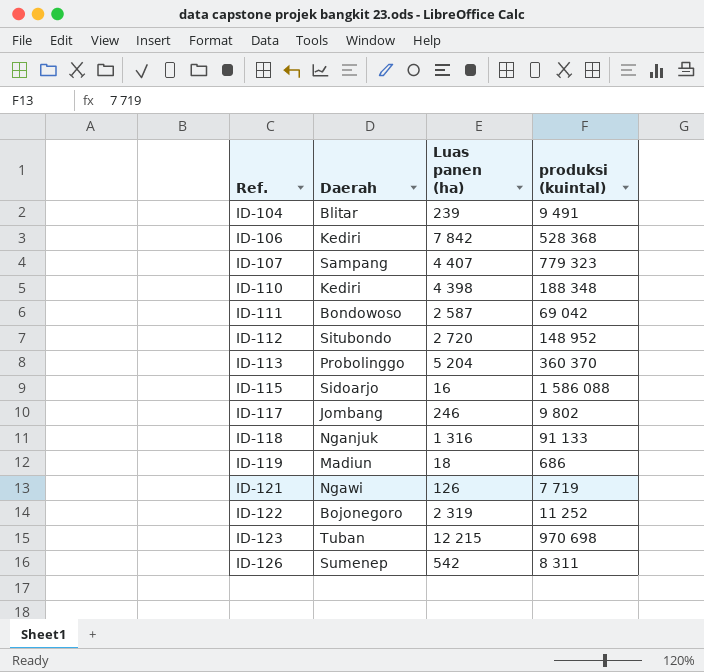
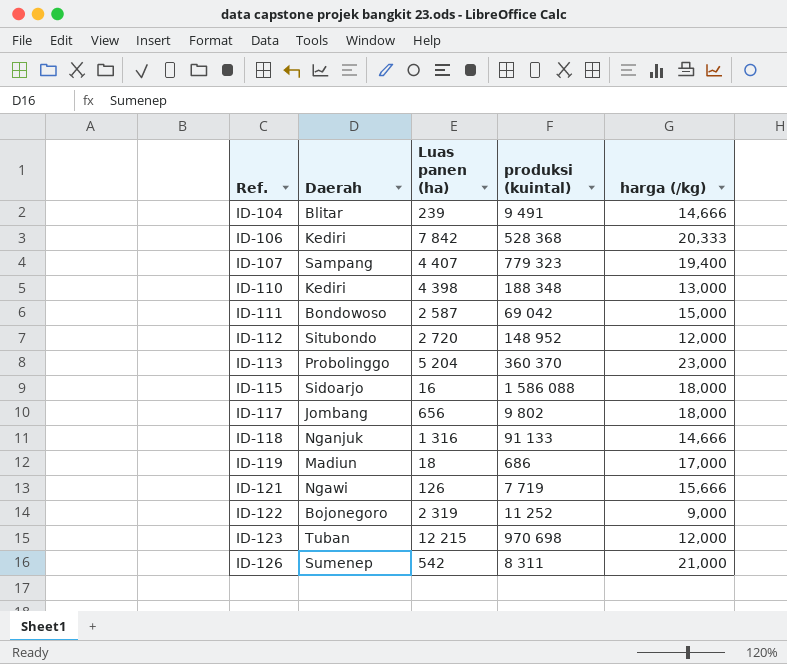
column harga (/kg) | position: none -> 5
ID-117 | Luas panen (ha): 246 -> 656

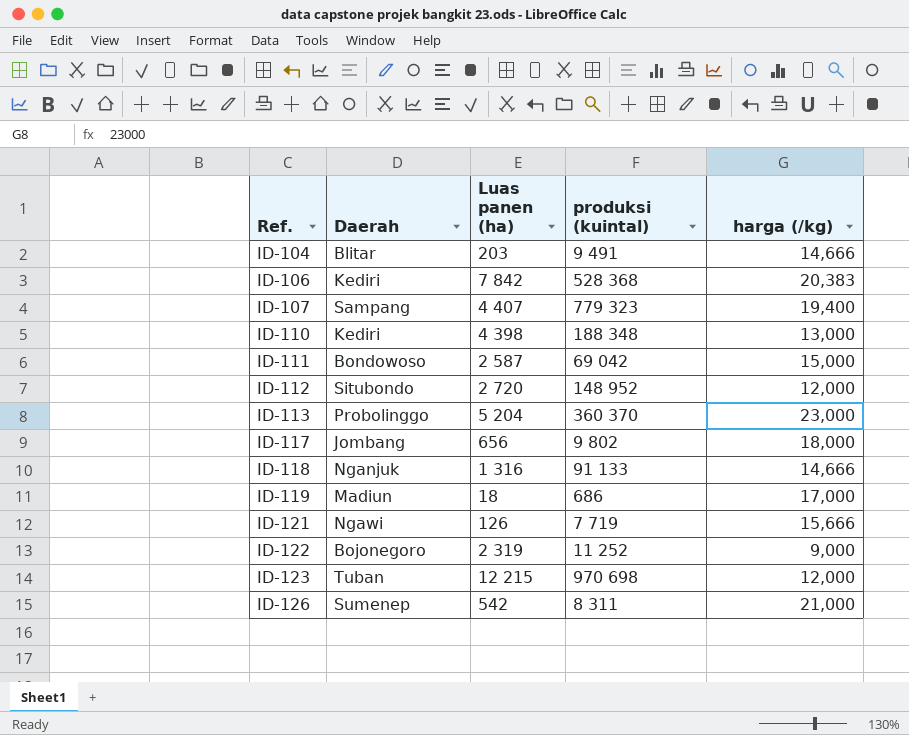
row ID-115: Sidoarjo | 16 | 1 586 088 | 18,000 -> none
ID-104 | Luas panen (ha): 239 -> 203
ID-106 | harga (/kg): 20,333 -> 20,383

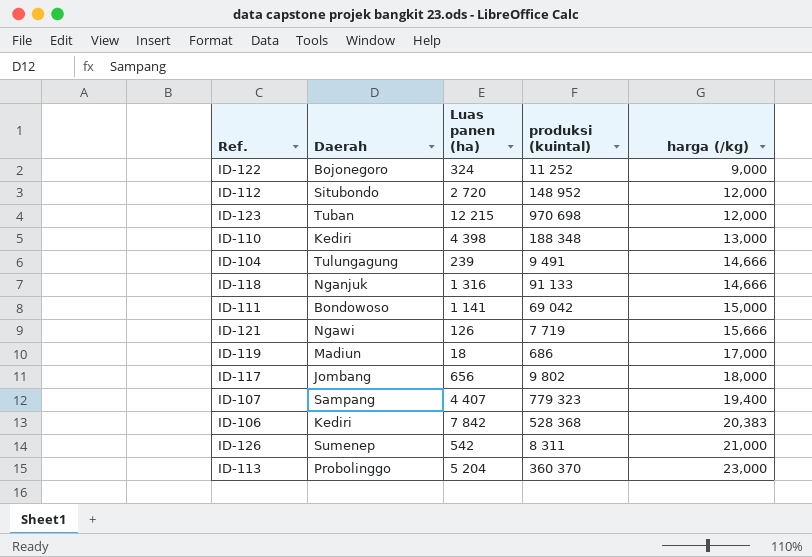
row order: Ref. ascending -> harga (/kg) ascending
ID-122 | Luas panen (ha): 2 319 -> 324
ID-104 | Daerah: Blitar -> Tulungagung
ID-104 | Luas panen (ha): 203 -> 239
ID-111 | Luas panen (ha): 2 587 -> 1 141

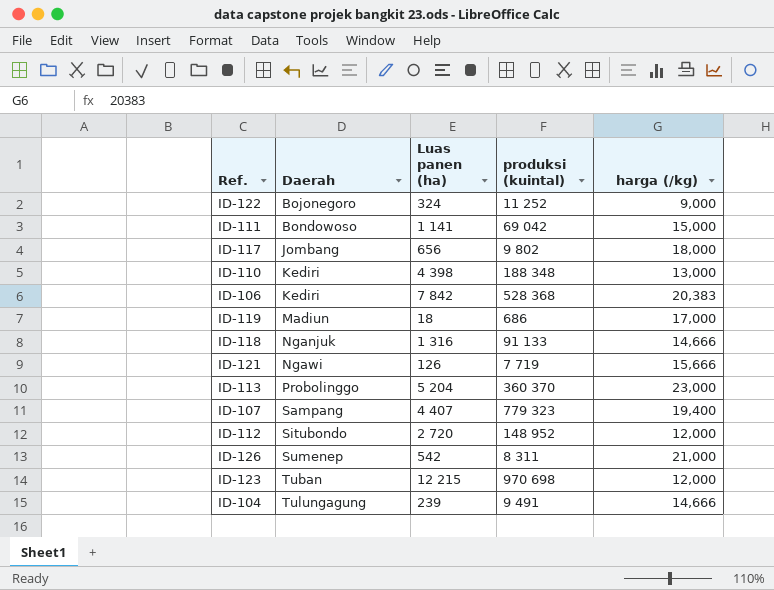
row order: harga (/kg) ascending -> Daerah ascending

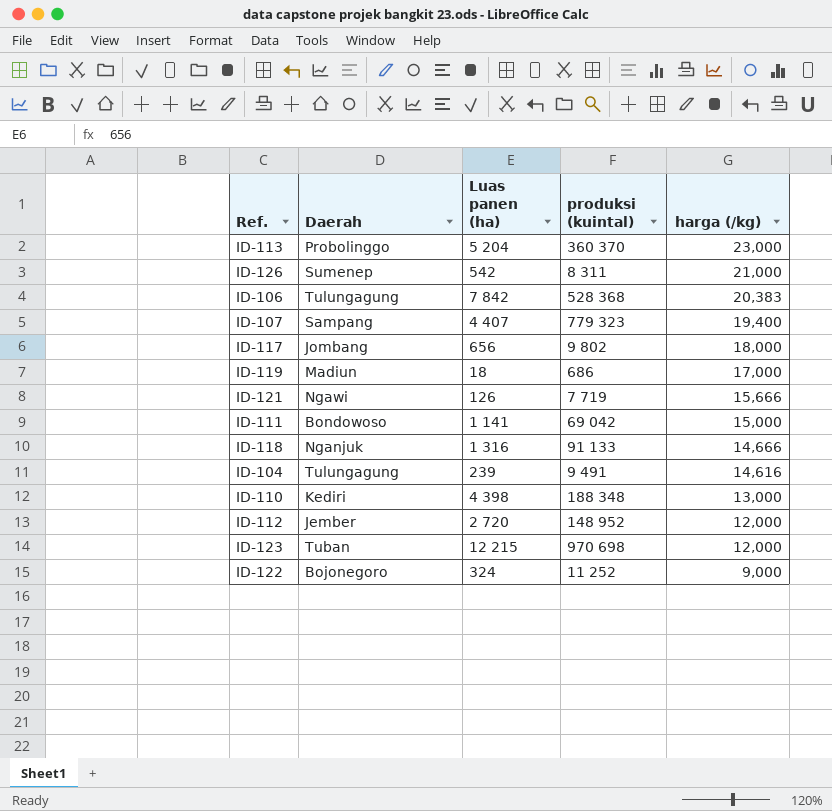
row order: Daerah ascending -> harga (/kg) descending
ID-106 | Daerah: Kediri -> Tulungagung
ID-104 | harga (/kg): 14,666 -> 14,616
ID-112 | Daerah: Situbondo -> Jember

